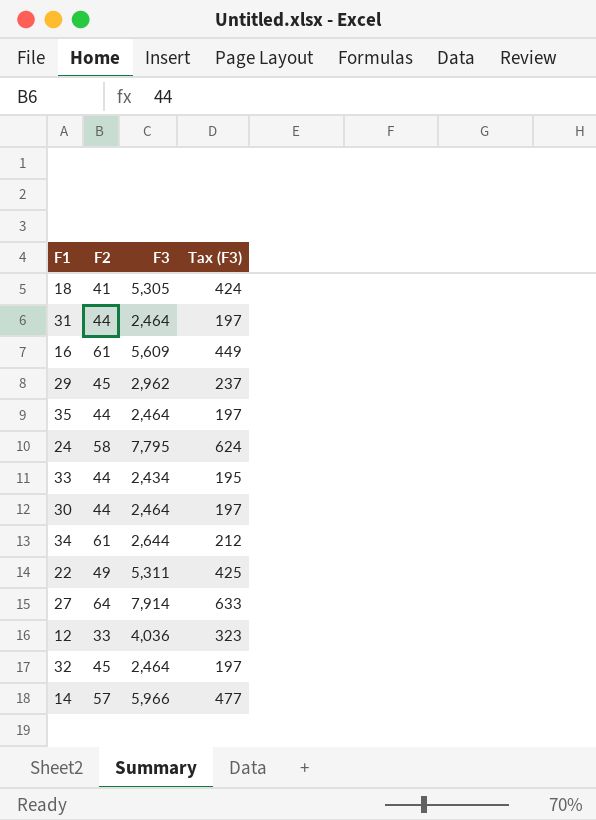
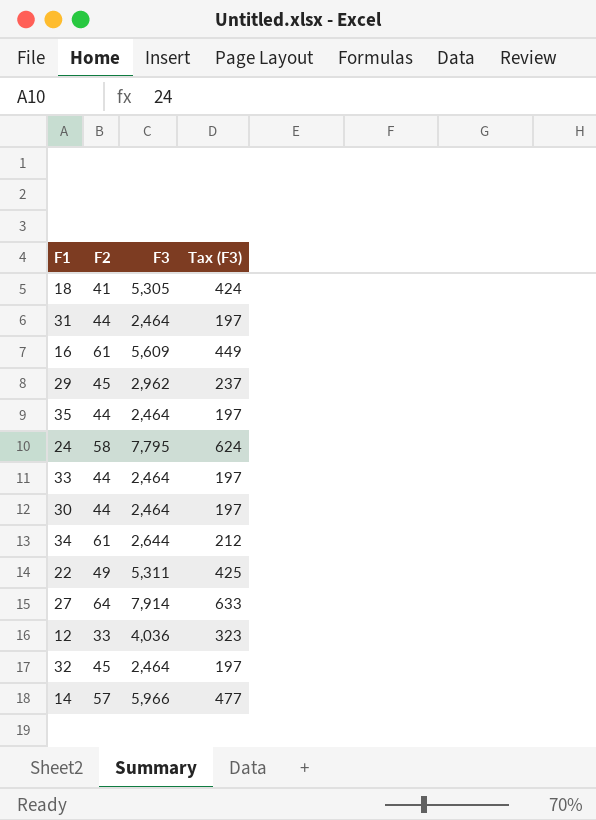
33 | F3: 2,434 -> 2,464
33 | Tax (F3): 195 -> 197

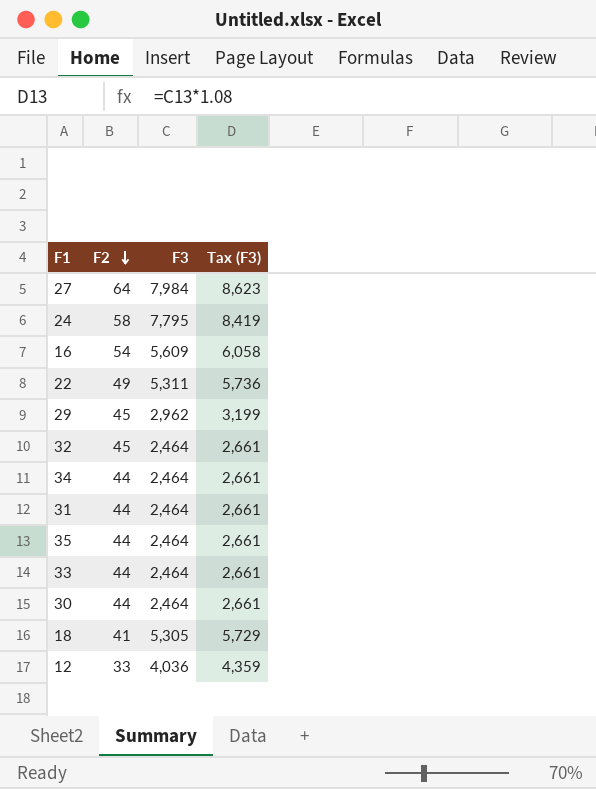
row order: none -> F2 descending
column Tax (F3) | formula: [F3] * 0.08 -> [F3] * 1.08
row 14: 57 | 5,966 | 477 -> none
27 | F3: 7,914 -> 7,984
16 | F2: 61 -> 54
34 | F2: 61 -> 44
34 | F3: 2,644 -> 2,464

